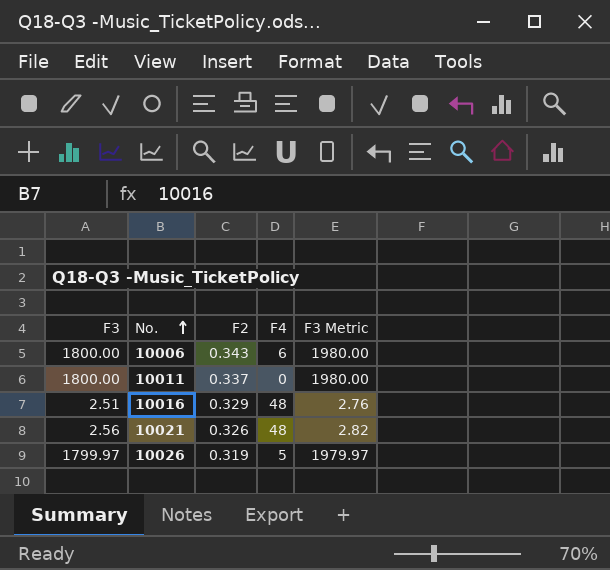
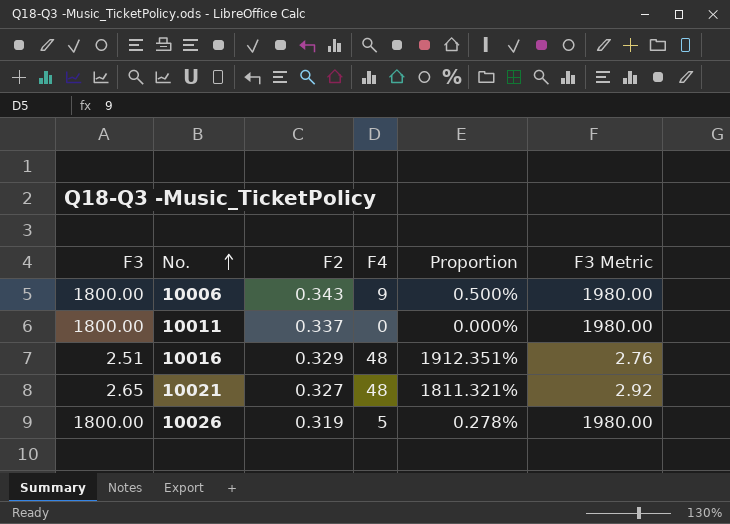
column Proportion | formula: none -> [F4] / [F3]
10006 | F4: 6 -> 9
10021 | F3: 2.56 -> 2.65
10021 | F2: 0.326 -> 0.327
10021 | F3 Metric: 2.82 -> 2.92
10026 | F3: 1799.97 -> 1800.00
10026 | F3 Metric: 1979.97 -> 1980.00

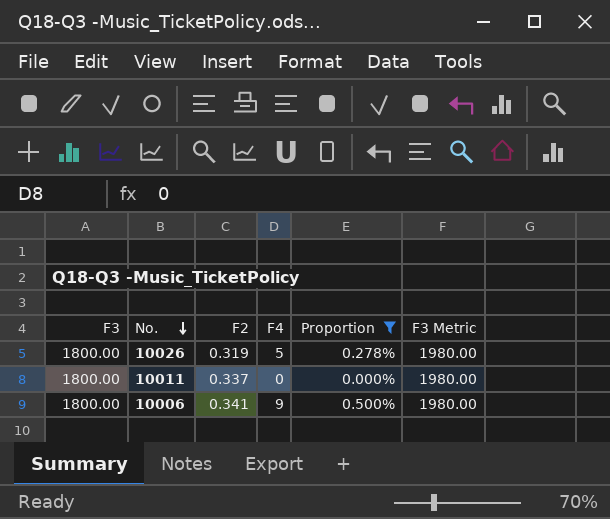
filter: none -> Proportion <= 0.500%
row order: No. ascending -> No. descending
10006 | F2: 0.343 -> 0.341

